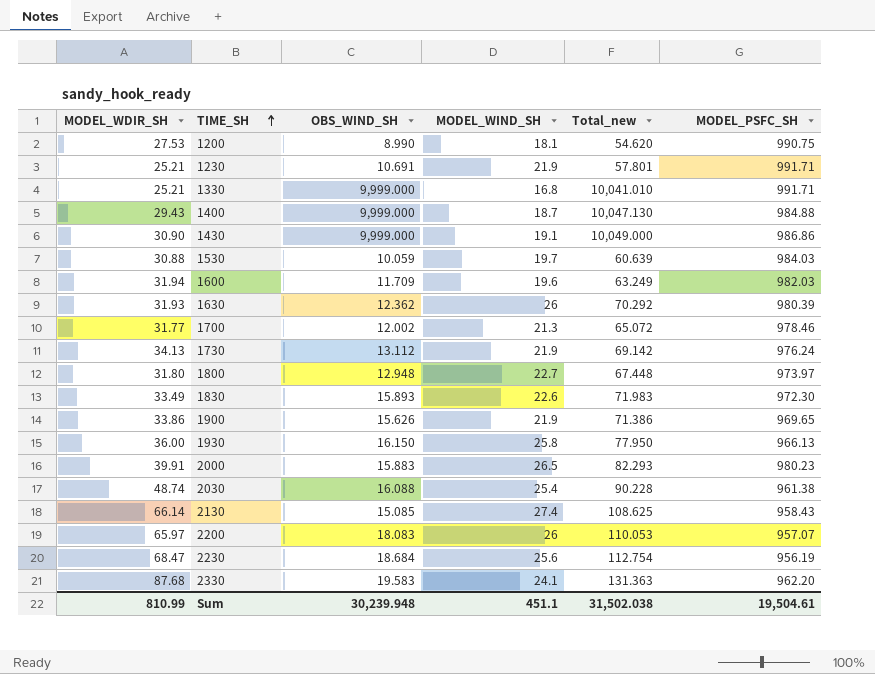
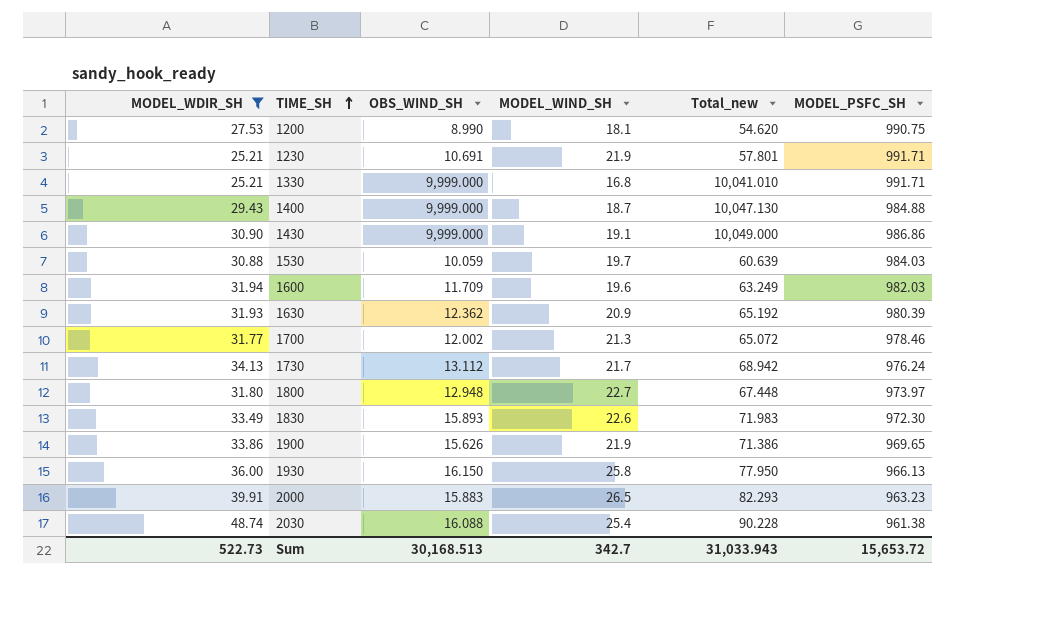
filter: none -> MODEL_WDIR_SH <= 48.74
1630 | MODEL_WIND_SH: 26 -> 20.9
1630 | Total_new: 70.292 -> 65.192
1730 | MODEL_WIND_SH: 21.9 -> 21.7
1730 | Total_new: 69.142 -> 68.942
2000 | MODEL_PSFC_SH: 980.23 -> 963.23
Sum | MODEL_WDIR_SH: 810.99 -> 522.73
Sum | OBS_WIND_SH: 30,239.948 -> 30,168.513
Sum | MODEL_WIND_SH: 451.1 -> 342.7
Sum | Total_new: 31,502.038 -> 31,033.943
Sum | MODEL_PSFC_SH: 19,504.61 -> 15,653.72

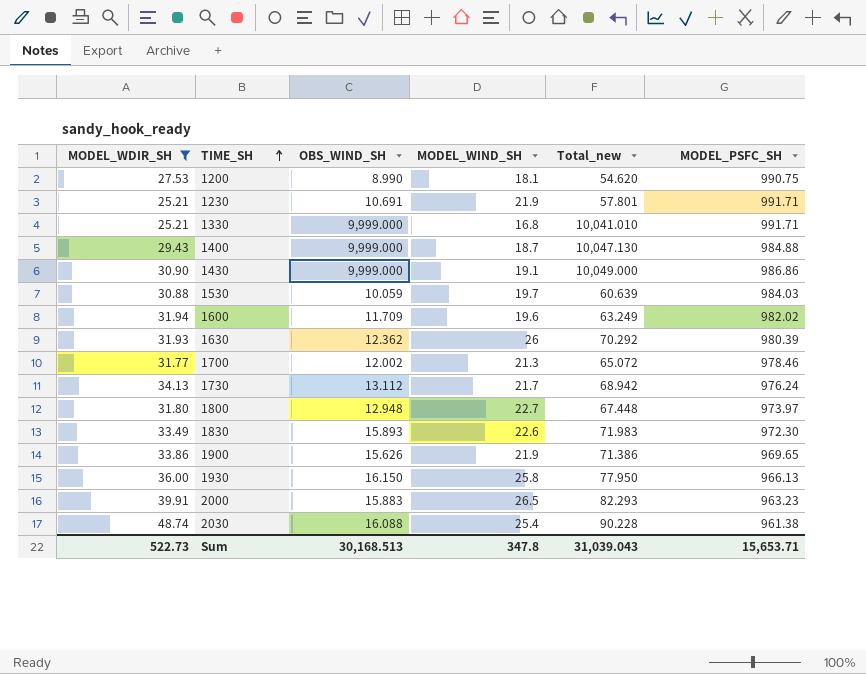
1600 | MODEL_PSFC_SH: 982.03 -> 982.02
1630 | MODEL_WIND_SH: 20.9 -> 26
1630 | Total_new: 65.192 -> 70.292
Sum | MODEL_WIND_SH: 342.7 -> 347.8
Sum | Total_new: 31,033.943 -> 31,039.043
Sum | MODEL_PSFC_SH: 15,653.72 -> 15,653.71

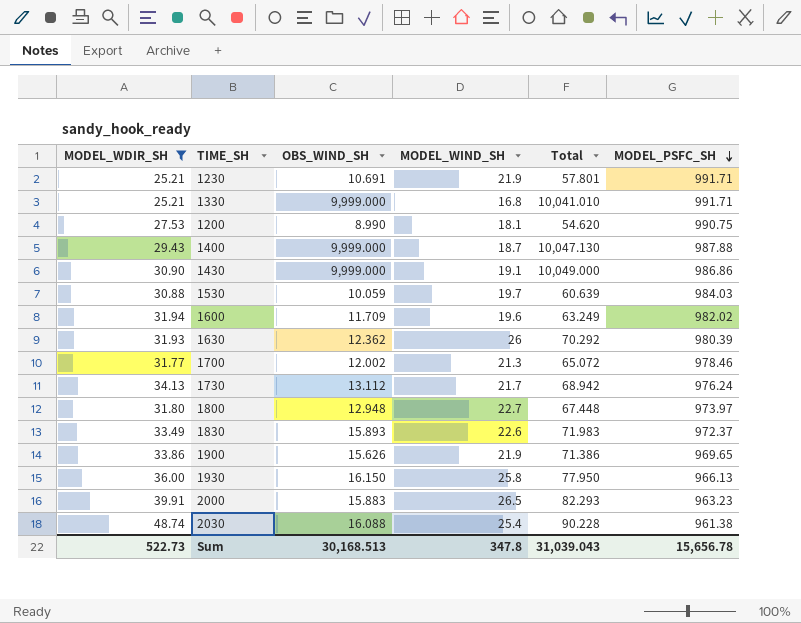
row order: TIME_SH ascending -> MODEL_PSFC_SH descending
column name: Total_new -> Total
1400 | MODEL_PSFC_SH: 984.88 -> 987.88
1830 | MODEL_PSFC_SH: 972.30 -> 972.37
Sum | MODEL_PSFC_SH: 15,653.71 -> 15,656.78

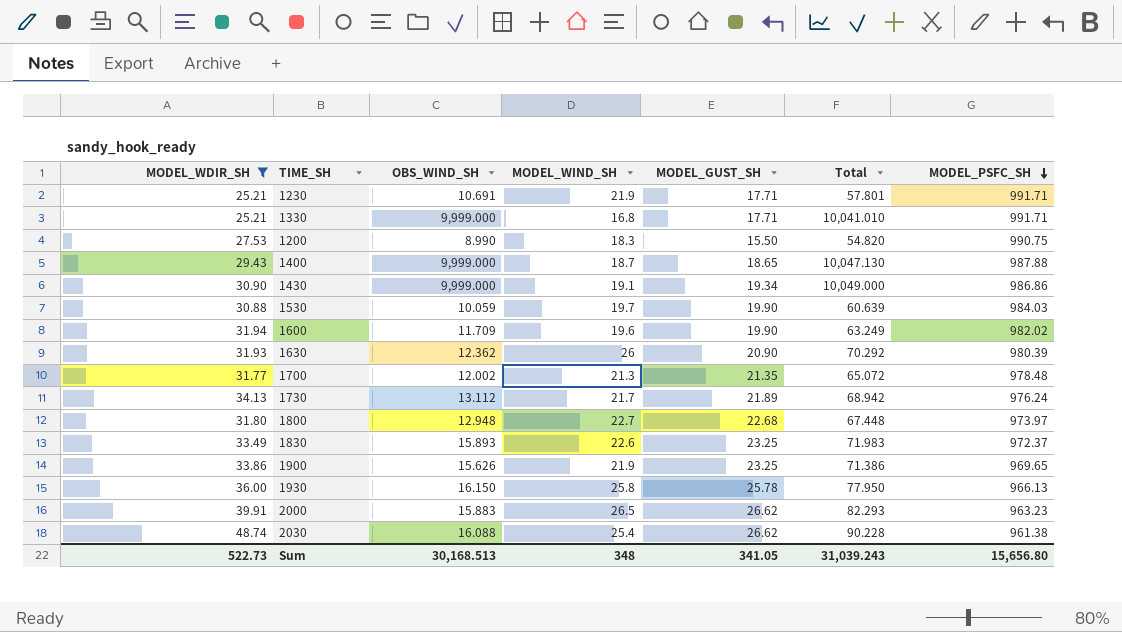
column MODEL_GUST_SH | position: none -> 5
1200 | MODEL_WIND_SH: 18.1 -> 18.3
1200 | Total: 54.620 -> 54.820
1700 | MODEL_PSFC_SH: 978.46 -> 978.48
Sum | MODEL_WIND_SH: 347.8 -> 348
Sum | Total: 31,039.043 -> 31,039.243
Sum | MODEL_PSFC_SH: 15,656.78 -> 15,656.80

